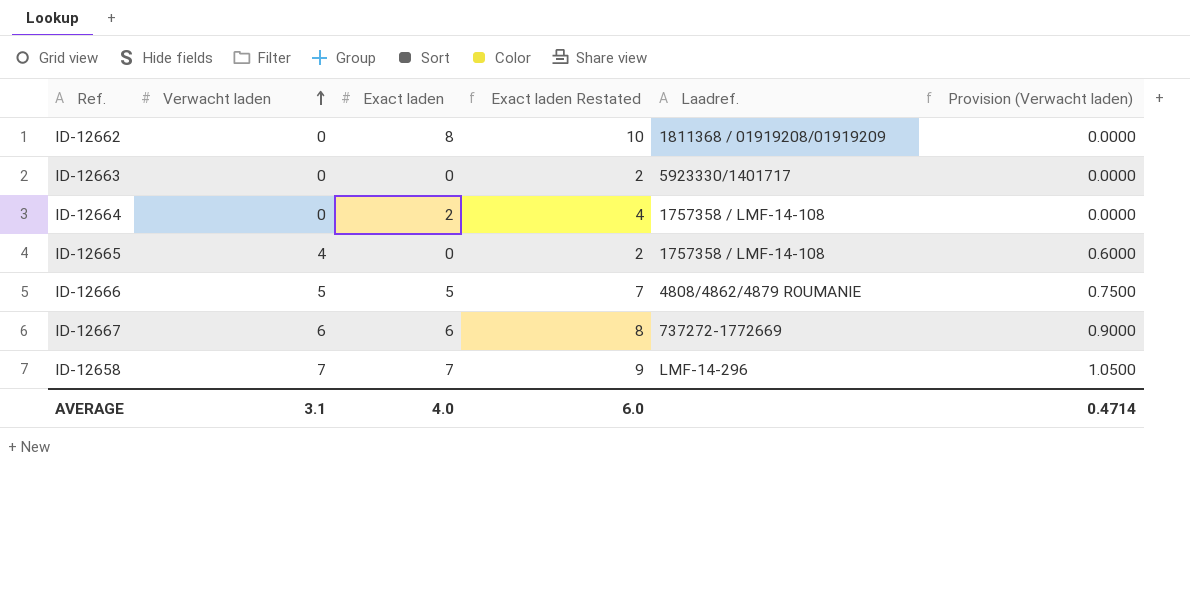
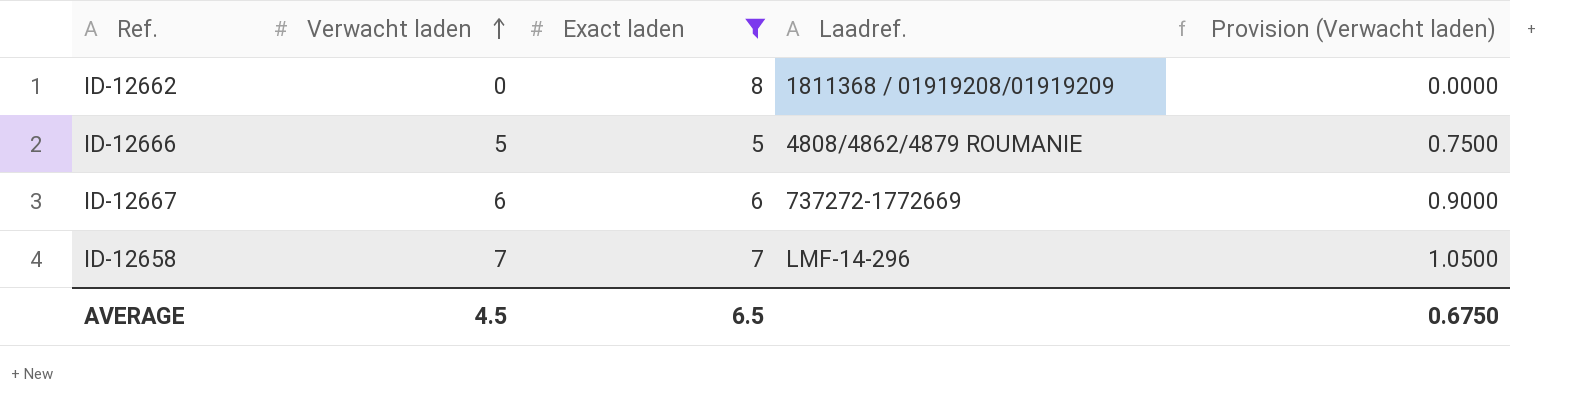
filter: none -> Exact laden >= 5
column Exact laden Restated | formula: [Exact laden] + 2 -> none
AVERAGE | Verwacht laden: 3.1 -> 4.5
AVERAGE | Exact laden: 4.0 -> 6.5
AVERAGE | Provision (Verwacht laden): 0.4714 -> 0.6750

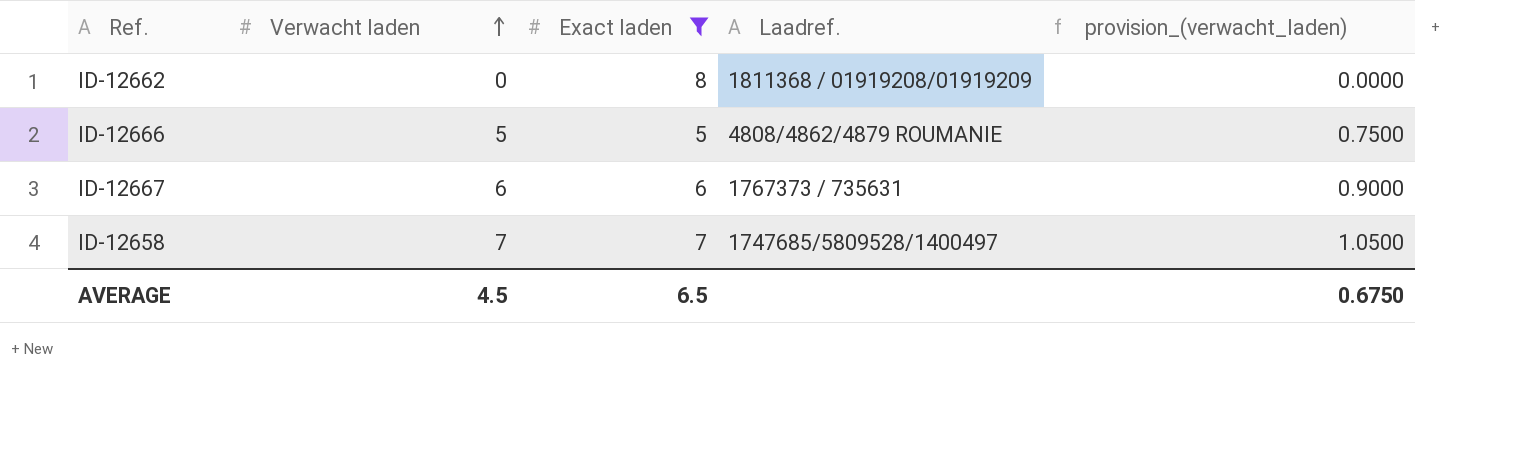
column name: Provision (Verwacht laden) -> provision_(verwacht_laden)
ID-12667 | Laadref.: 737272-1772669 -> 1767373 / 735631
ID-12658 | Laadref.: LMF-14-296 -> 1747685/5809528/1400497

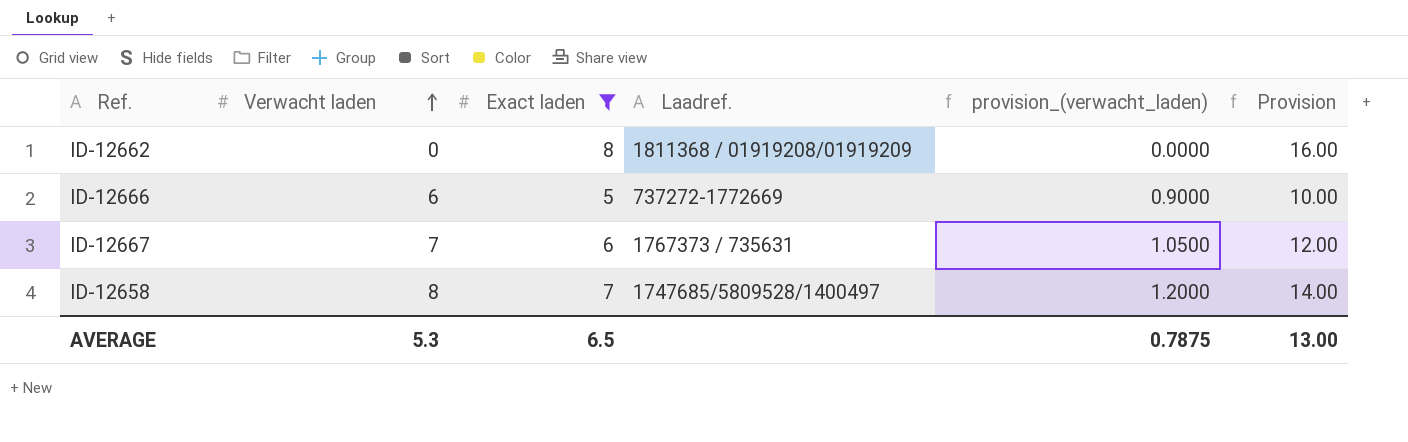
column Provision | formula: none -> [Exact laden] * 2
ID-12666 | Verwacht laden: 5 -> 6
ID-12666 | Laadref.: 4808/4862/4879 ROUMANIE -> 737272-1772669
ID-12666 | provision_(verwacht_laden): 0.7500 -> 0.9000
ID-12667 | Verwacht laden: 6 -> 7
ID-12667 | provision_(verwacht_laden): 0.9000 -> 1.0500
ID-12658 | Verwacht laden: 7 -> 8
ID-12658 | provision_(verwacht_laden): 1.0500 -> 1.2000
AVERAGE | Verwacht laden: 4.5 -> 5.3
AVERAGE | provision_(verwacht_laden): 0.6750 -> 0.7875

